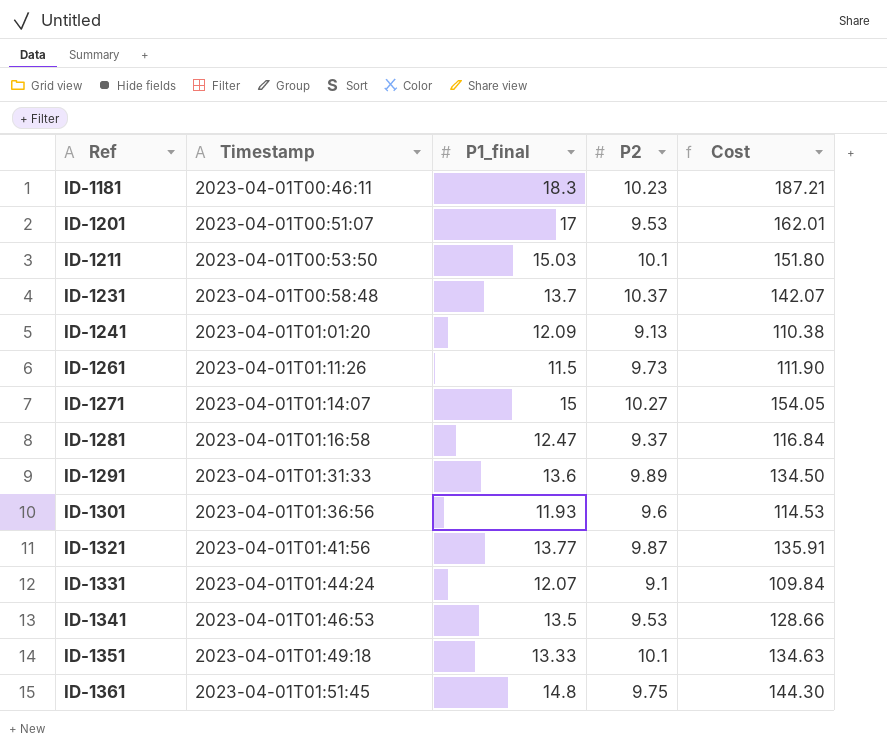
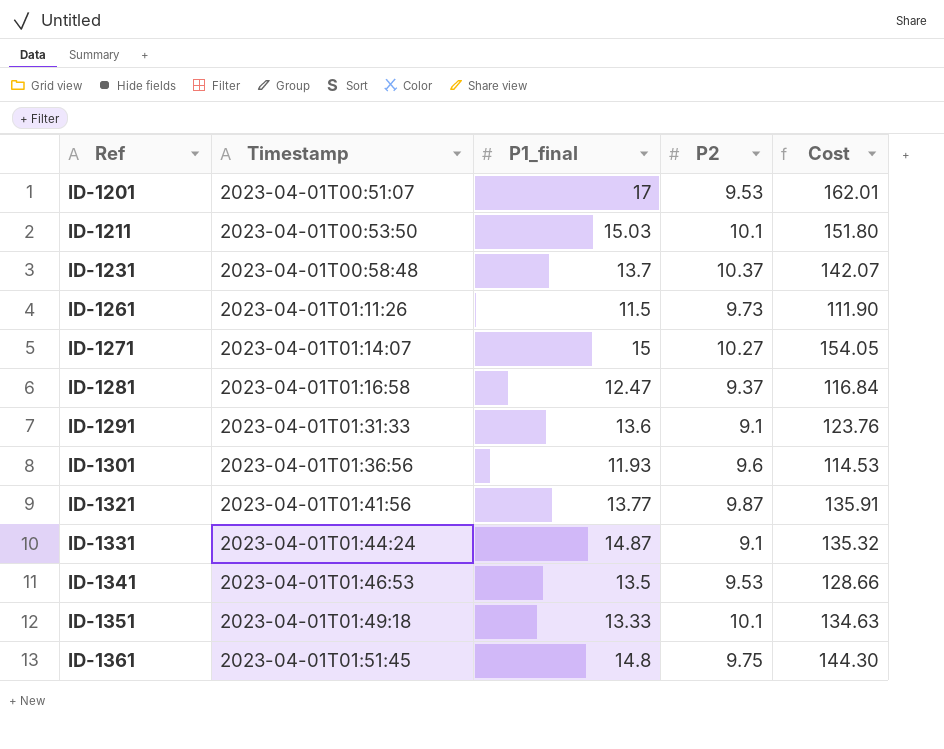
row ID-1181: 2023-04-01T00:46:11 | 18.3 | 10.23 | 187.21 -> none
row ID-1241: 2023-04-01T01:01:20 | 12.09 | 9.13 | 110.38 -> none
ID-1291 | P2: 9.89 -> 9.1
ID-1291 | Cost: 134.50 -> 123.76
ID-1331 | P1_final: 12.07 -> 14.87
ID-1331 | Cost: 109.84 -> 135.32

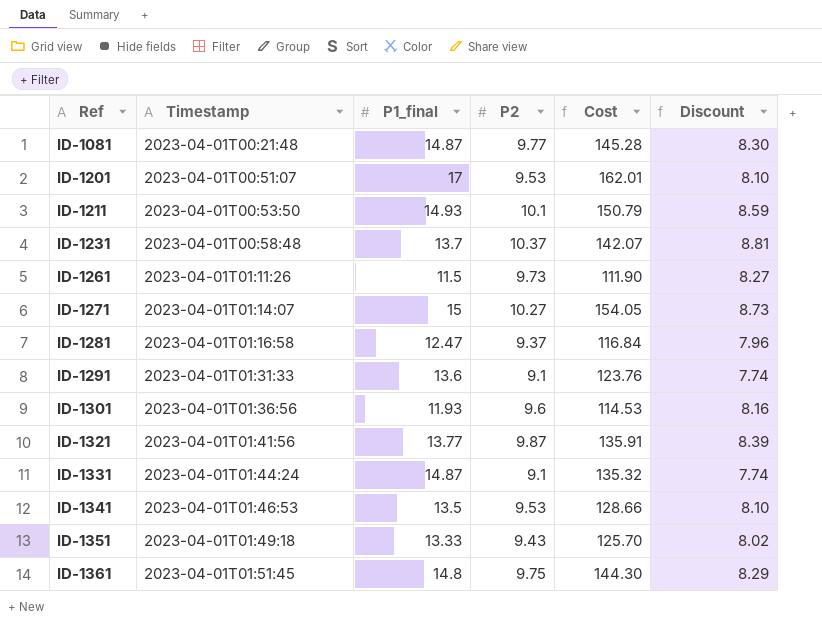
column Discount | formula: none -> [P2] * 0.85
row ID-1081: none -> 2023-04-01T00:21:48 | 14.87 | 9.77 | 145.28 | 8.30
ID-1211 | P1_final: 15.03 -> 14.93
ID-1211 | Cost: 151.80 -> 150.79
ID-1351 | P2: 10.1 -> 9.43
ID-1351 | Cost: 134.63 -> 125.70

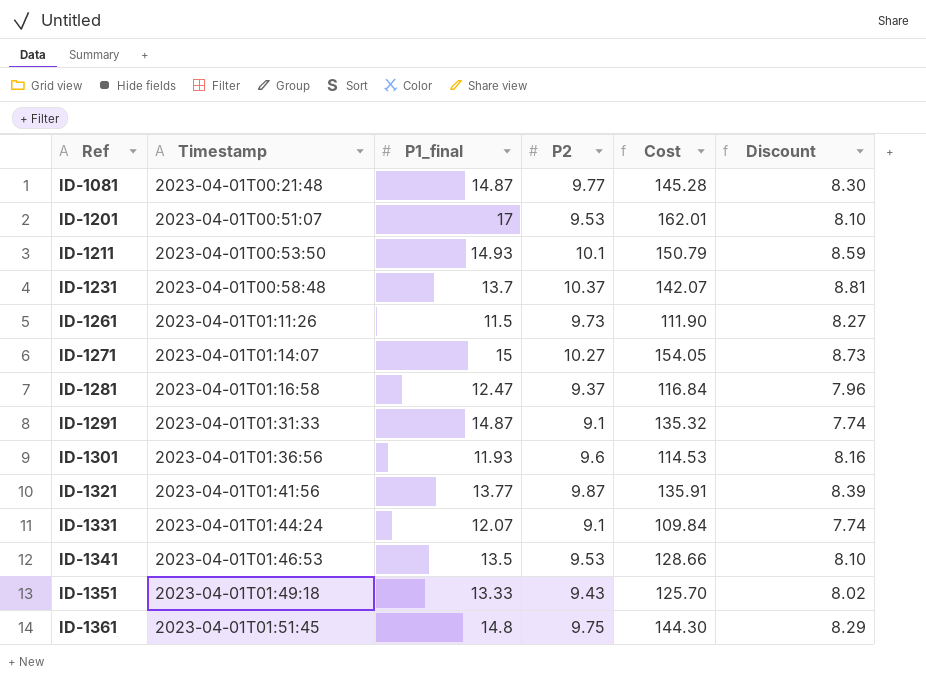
ID-1291 | P1_final: 13.6 -> 14.87
ID-1291 | Cost: 123.76 -> 135.32
ID-1331 | P1_final: 14.87 -> 12.07
ID-1331 | Cost: 135.32 -> 109.84

